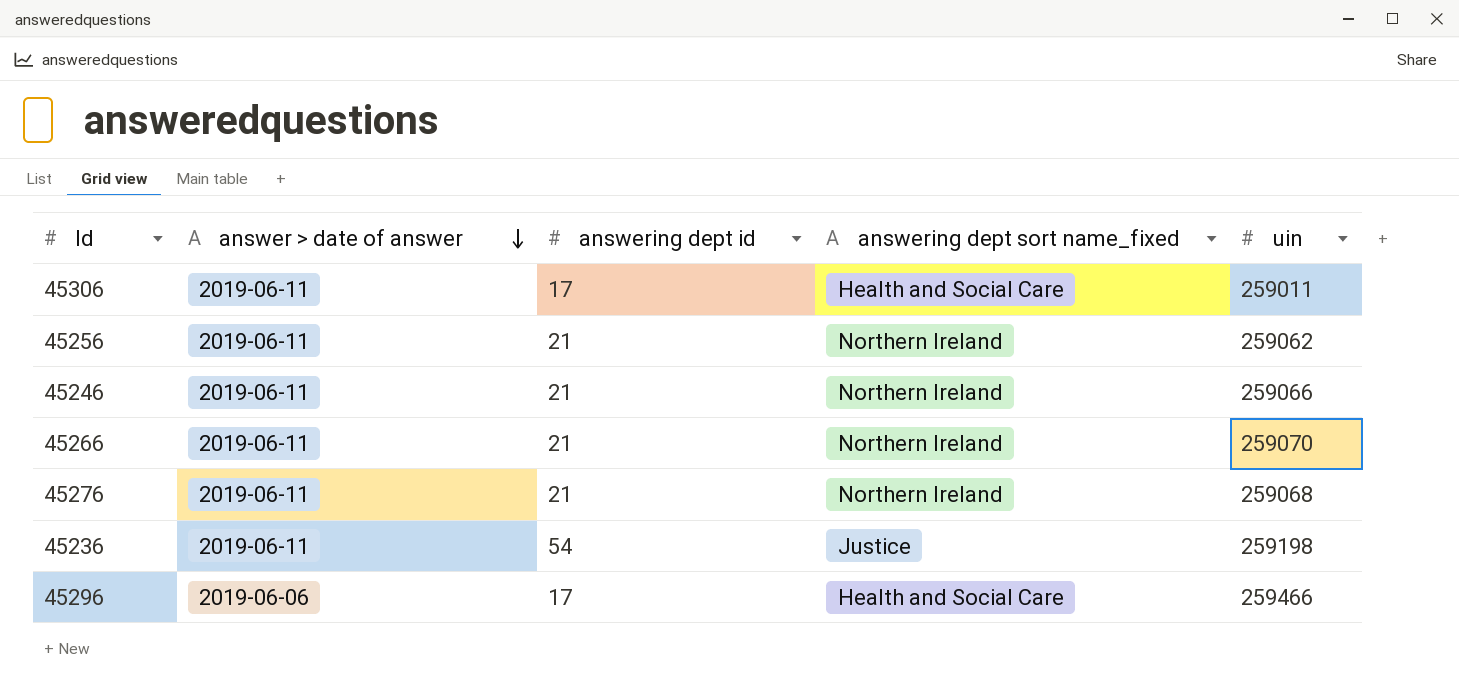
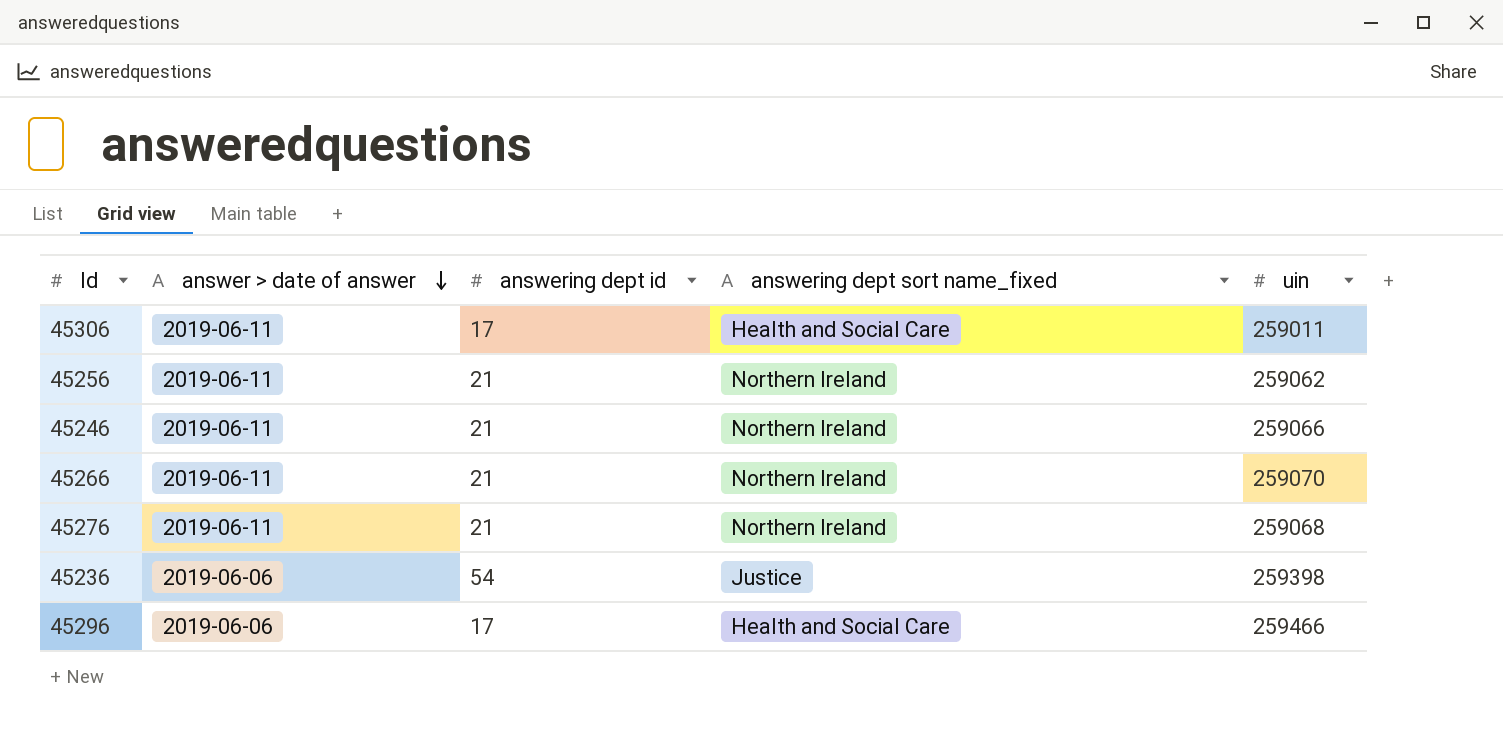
45236 | answer > date of answer: 2019-06-11 -> 2019-06-06
45236 | uin: 259198 -> 259398

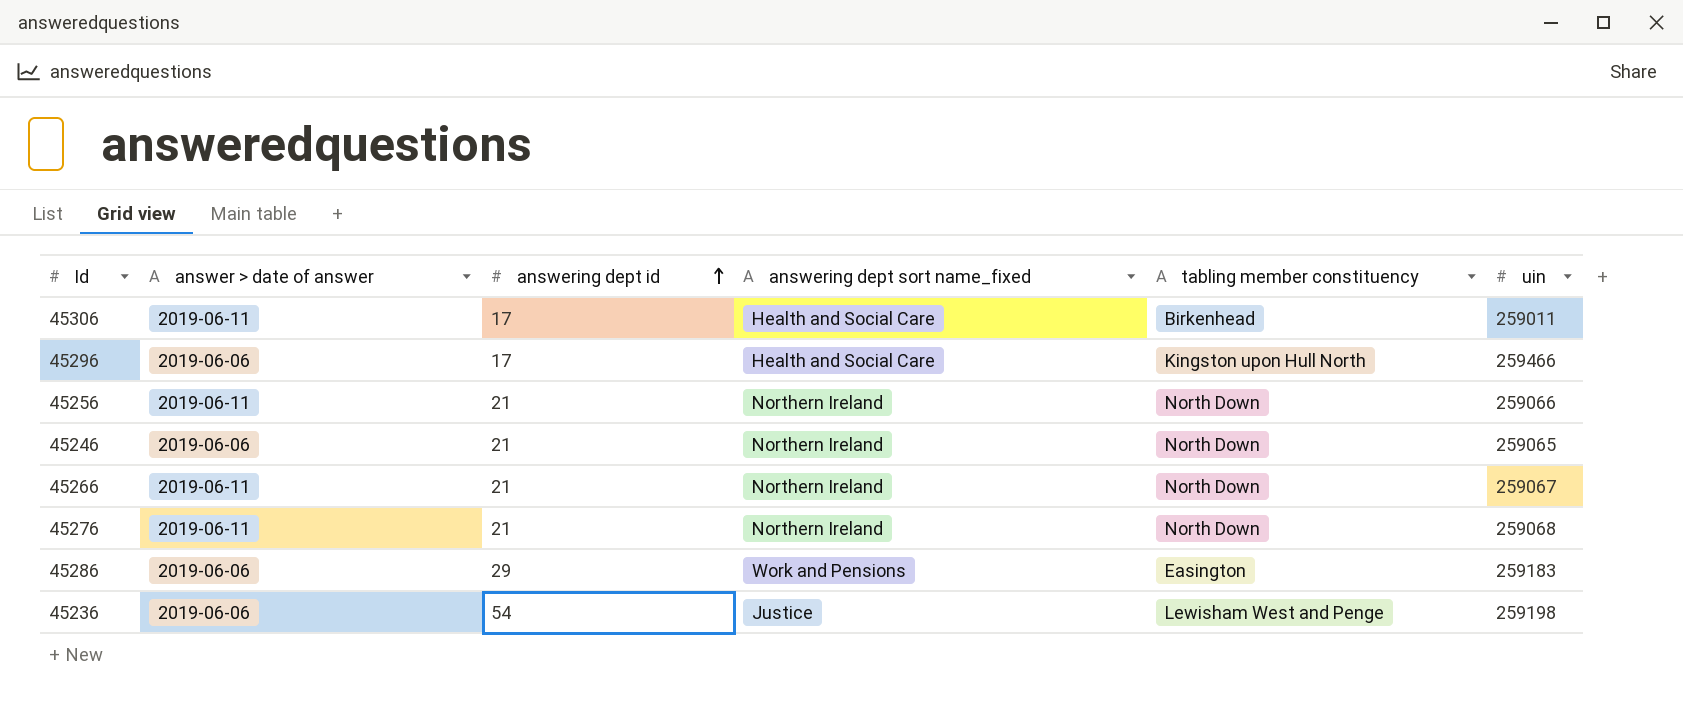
row order: answer > date of answer descending -> answering dept id ascending
column tabling member constituency | position: none -> 5
45256 | uin: 259062 -> 259066
45246 | answer > date of answer: 2019-06-11 -> 2019-06-06
45246 | uin: 259066 -> 259065
45266 | uin: 259070 -> 259067
row 45286: none -> 2019-06-06 | 29 | Work and Pensions | Easington | 259183
45236 | uin: 259398 -> 259198

